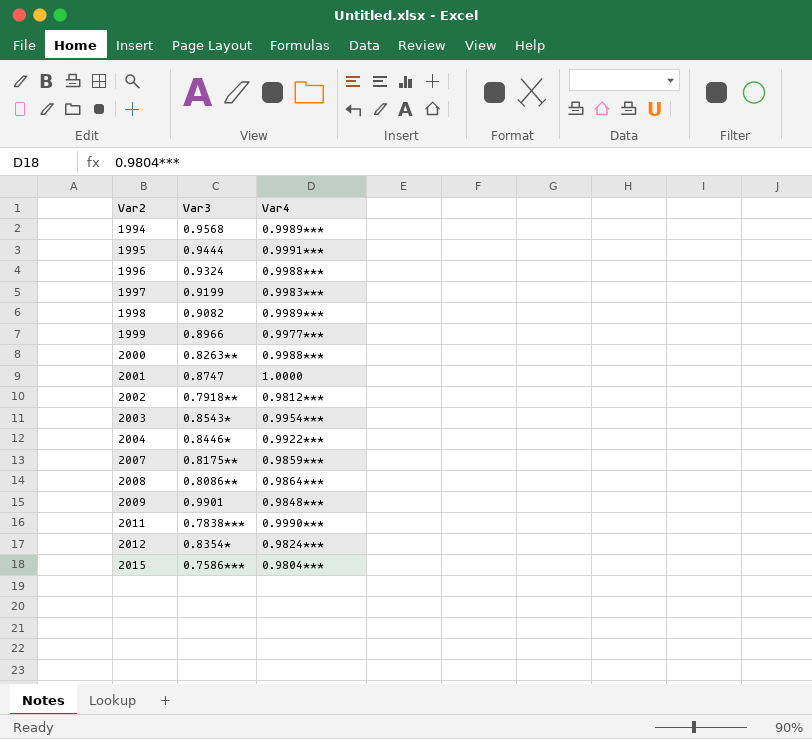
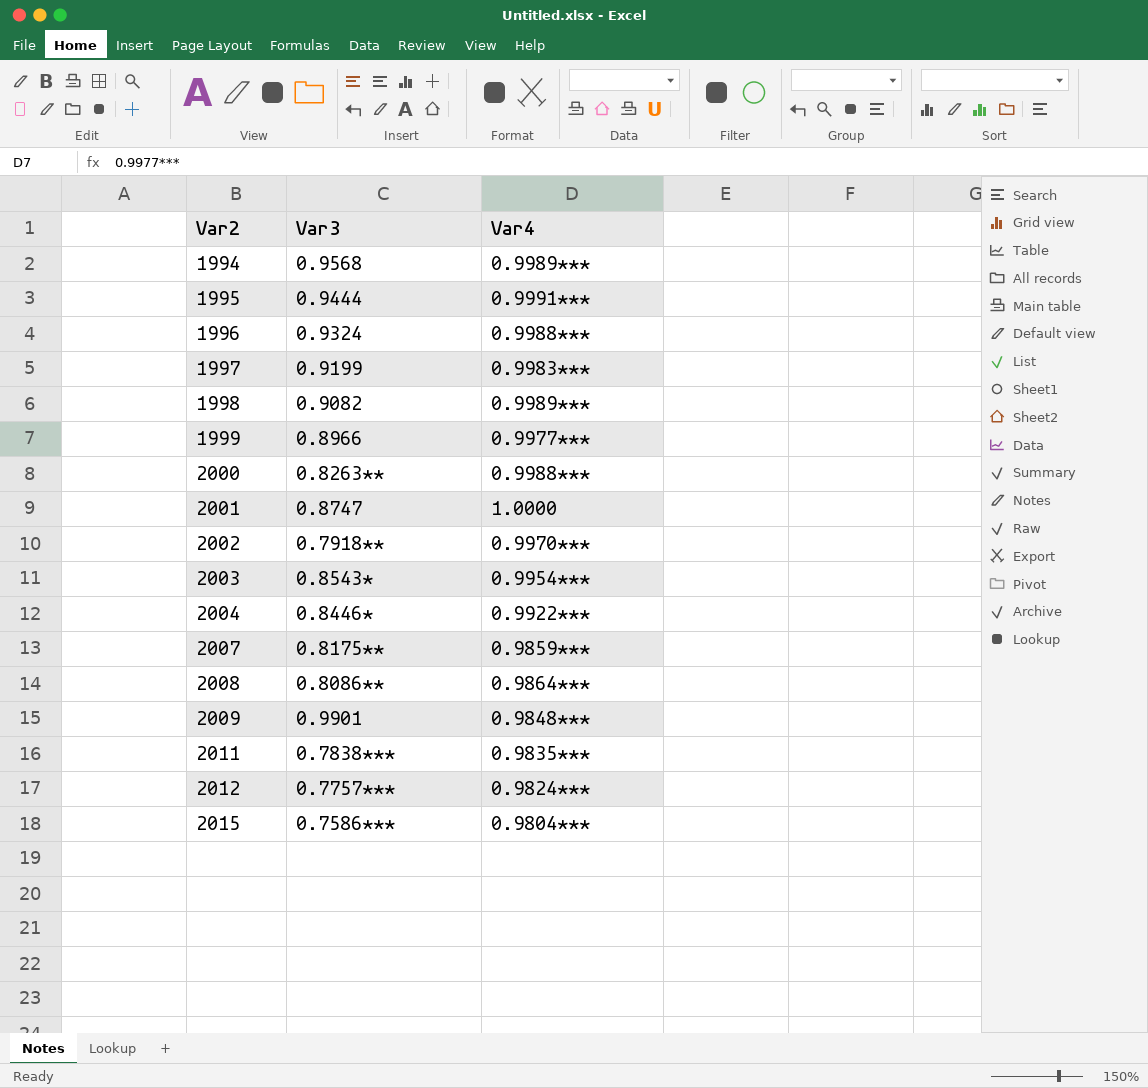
2002 | Var4: 0.9812*** -> 0.9970***
2011 | Var4: 0.9990*** -> 0.9835***
2012 | Var3: 0.8354* -> 0.7757***

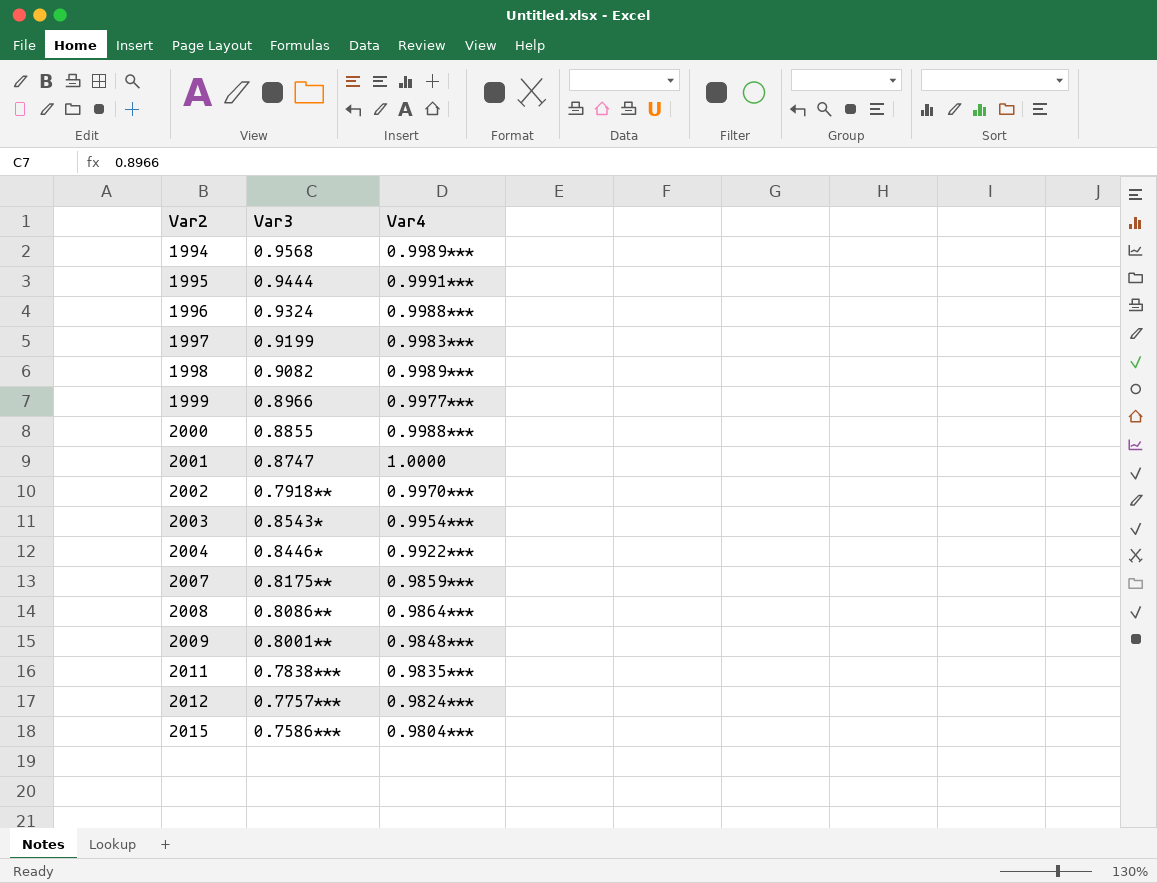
2000 | Var3: 0.8263** -> 0.8855
2009 | Var3: 0.9901 -> 0.8001**

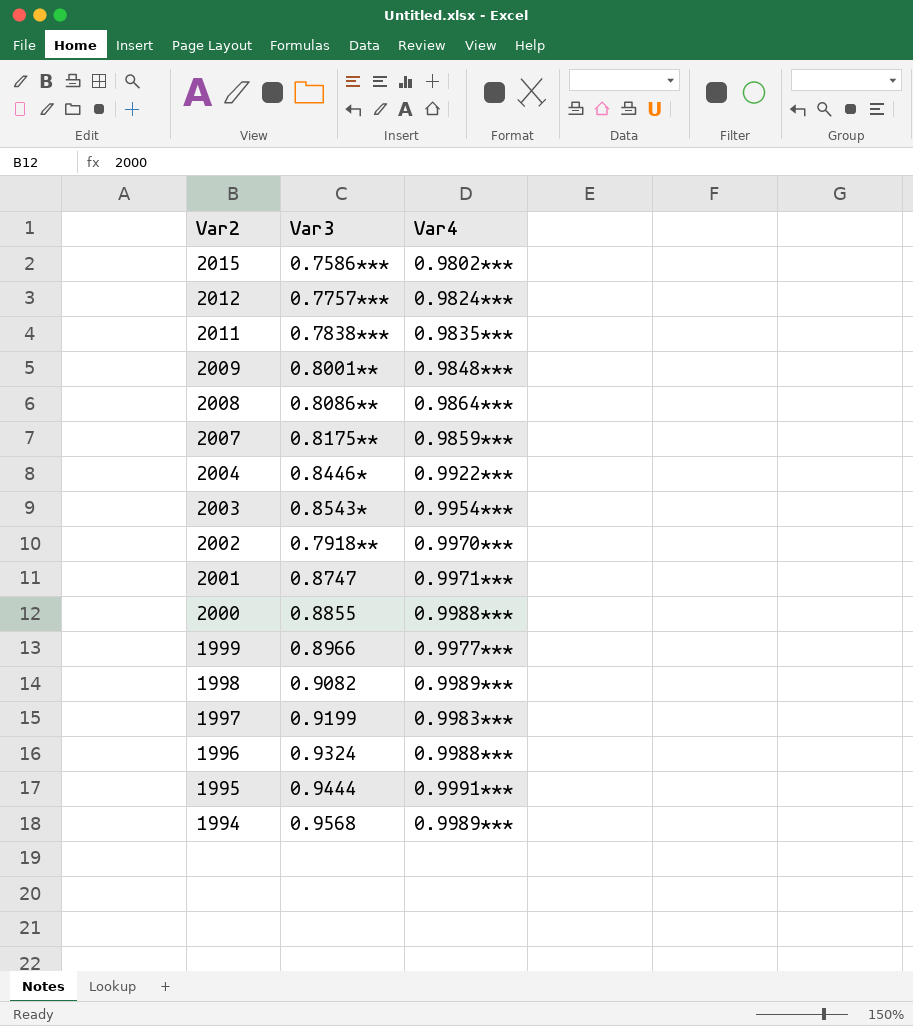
row order: Var2 ascending -> Var2 descending
2015 | Var4: 0.9804*** -> 0.9802***
2001 | Var4: 1.0000 -> 0.9971***

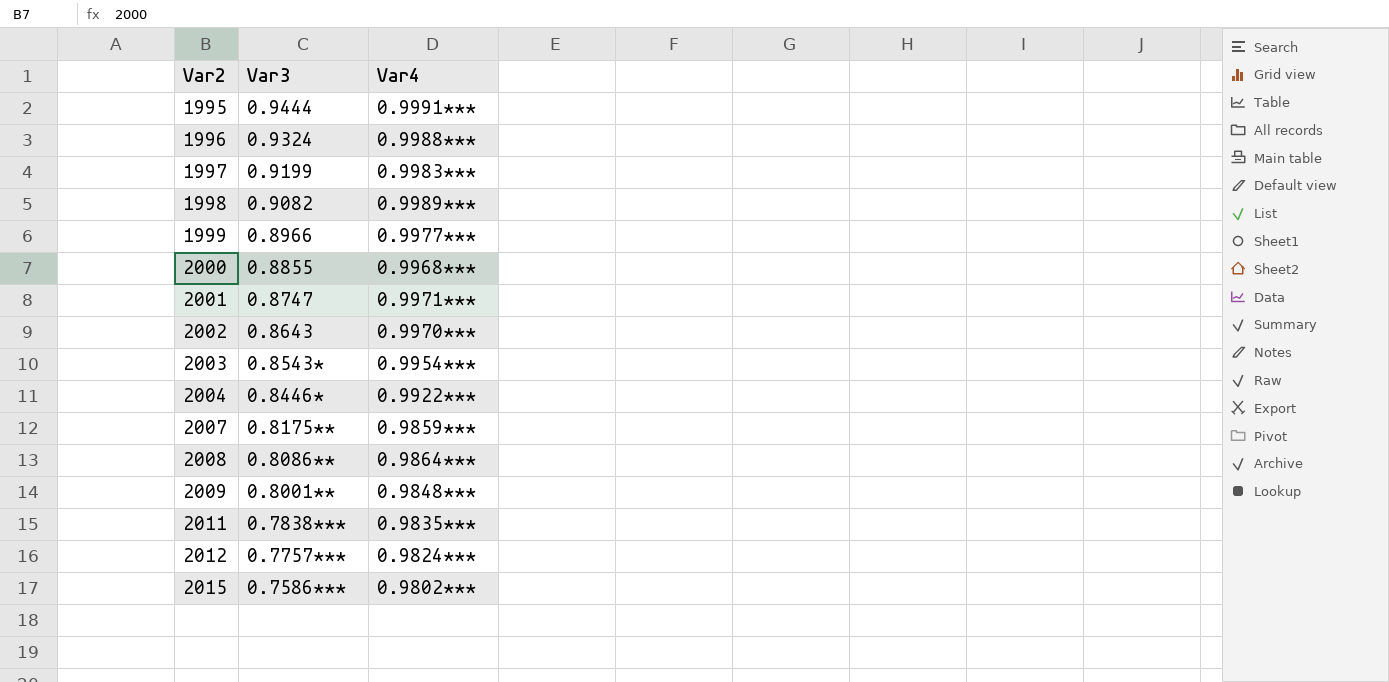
row order: Var2 descending -> Var2 ascending
row 1994: 0.9568 | 0.9989*** -> none
2000 | Var4: 0.9988*** -> 0.9968***
2002 | Var3: 0.7918** -> 0.8643

